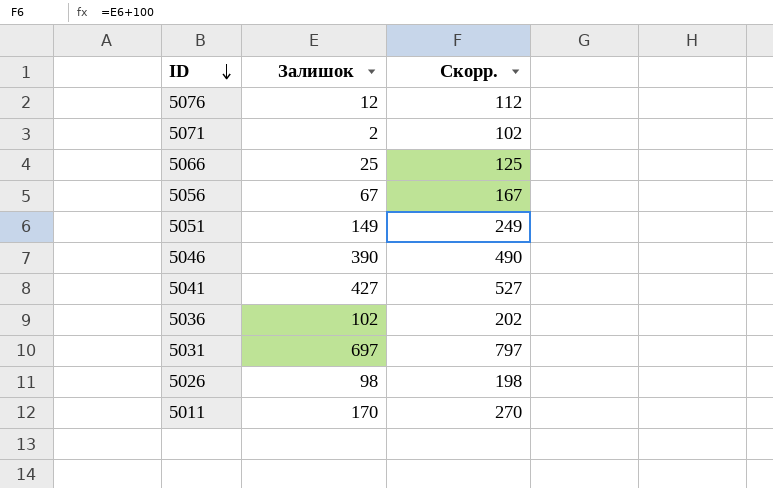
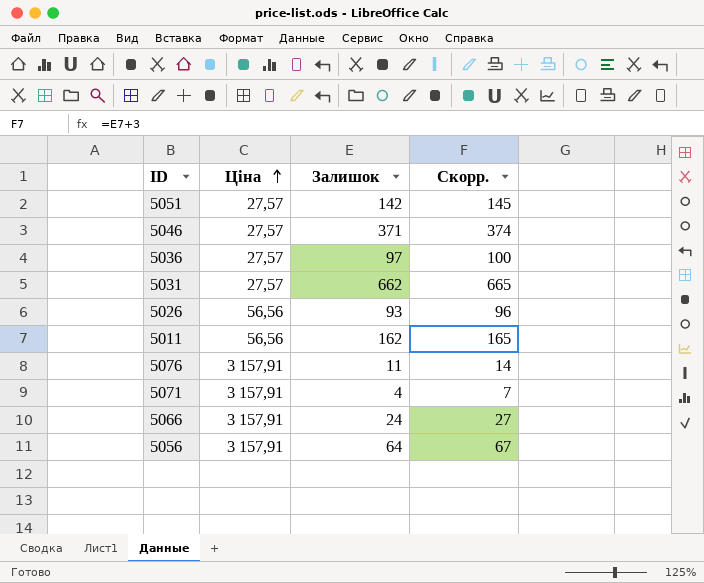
row order: ID descending -> Ціна ascending
column Ціна | position: none -> 2
column Скорр. | formula: [Залишок] + 100 -> [Залишок] + 3
row 5041: 427 | 527 -> none
5051 | Залишок: 149 -> 142
5046 | Залишок: 390 -> 371
5036 | Залишок: 102 -> 97
5031 | Залишок: 697 -> 662
5026 | Залишок: 98 -> 93
5011 | Залишок: 170 -> 162
5076 | Залишок: 12 -> 11
5071 | Залишок: 2 -> 4
5066 | Залишок: 25 -> 24
5056 | Залишок: 67 -> 64

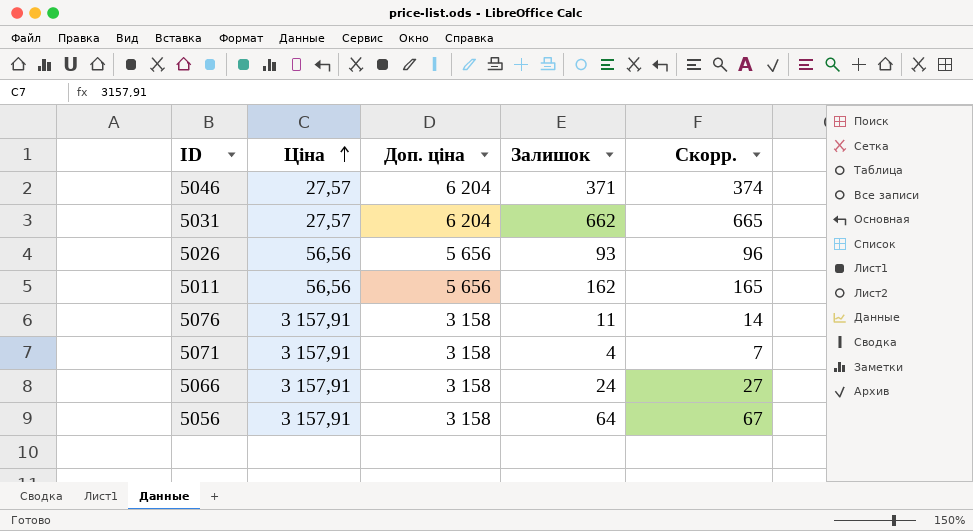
column Доп. ціна | position: none -> 3
row 5051: 27,57 | 142 | 145 -> none
row 5036: 27,57 | 97 | 100 -> none

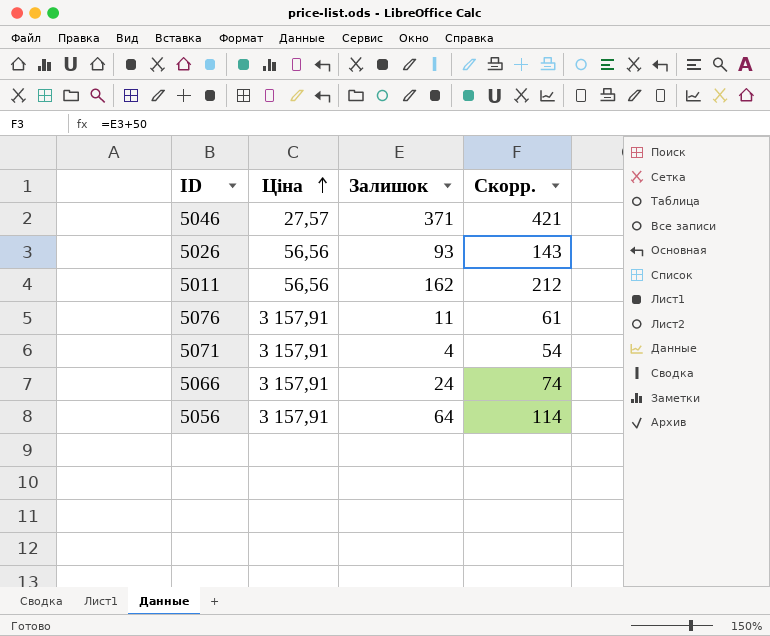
column Доп. ціна | position: 3 -> none
column Скорр. | formula: [Залишок] + 3 -> [Залишок] + 50
row 5031: 27,57 | 6 204 | 662 | 665 -> none

